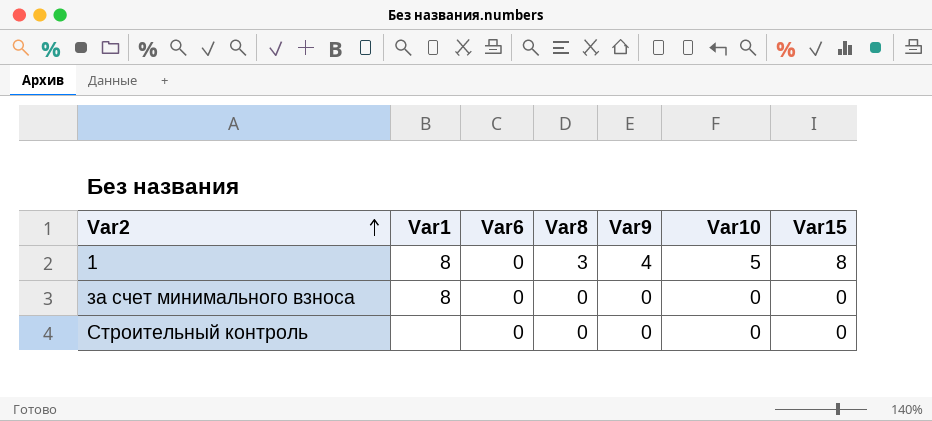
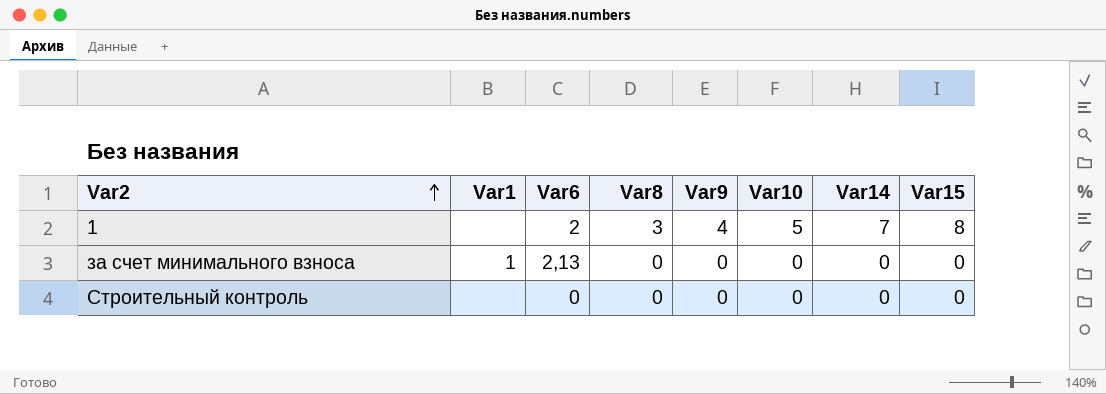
column Var14 | position: none -> 7
1 | Var1: 8 -> none
1 | Var6: 0 -> 2
за счет минимального взноса | Var1: 8 -> 1
за счет минимального взноса | Var6: 0 -> 2,13

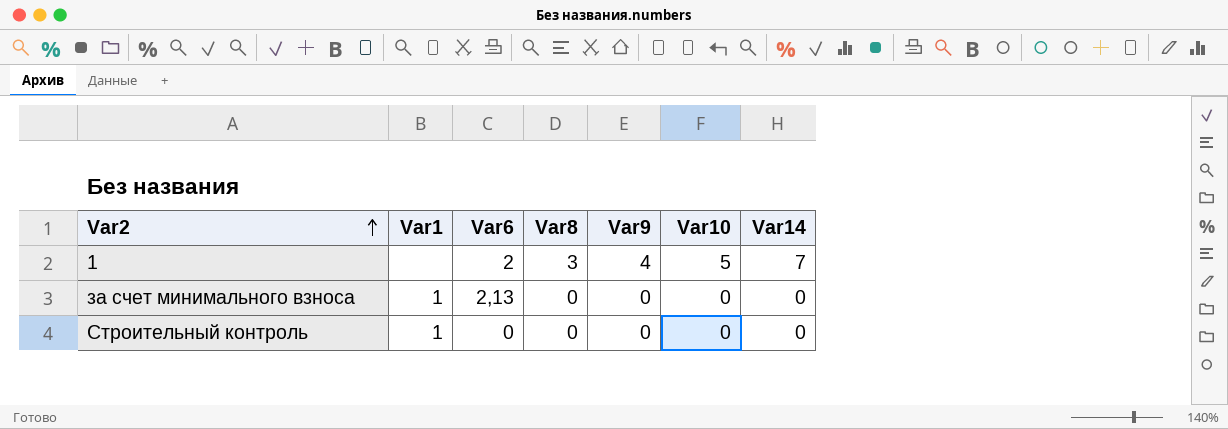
column Var15 | position: 8 -> none
Строительный контроль | Var1: none -> 1

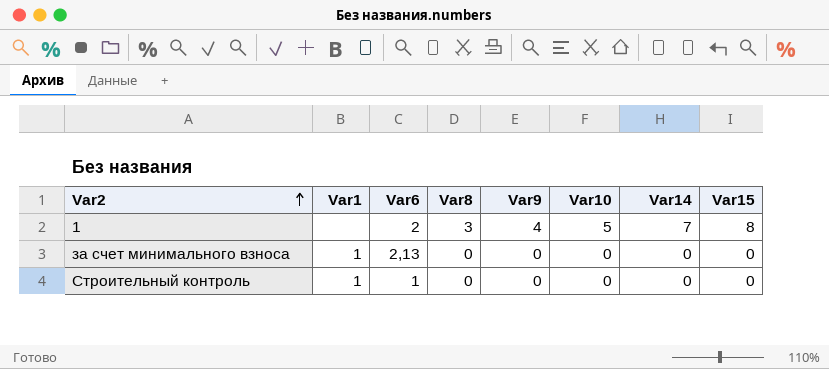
column Var15 | position: none -> 8
Строительный контроль | Var6: 0 -> 1

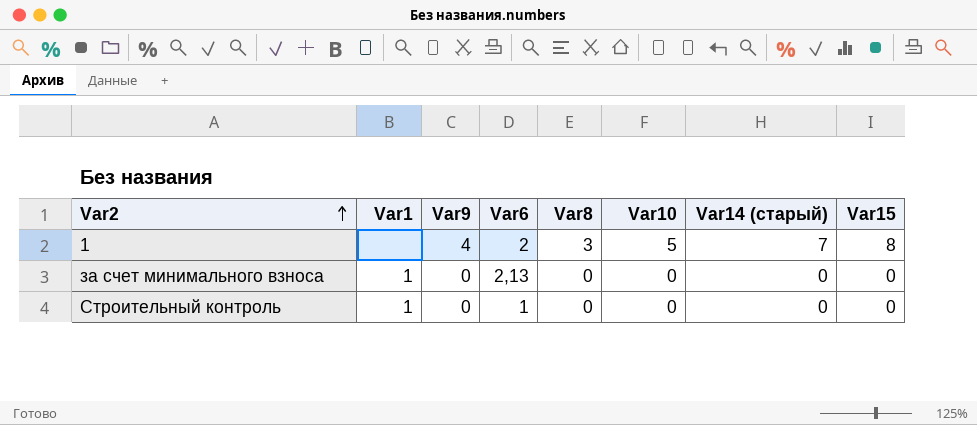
column Var9 | position: 5 -> 3
column name: Var14 -> Var14 (старый)

